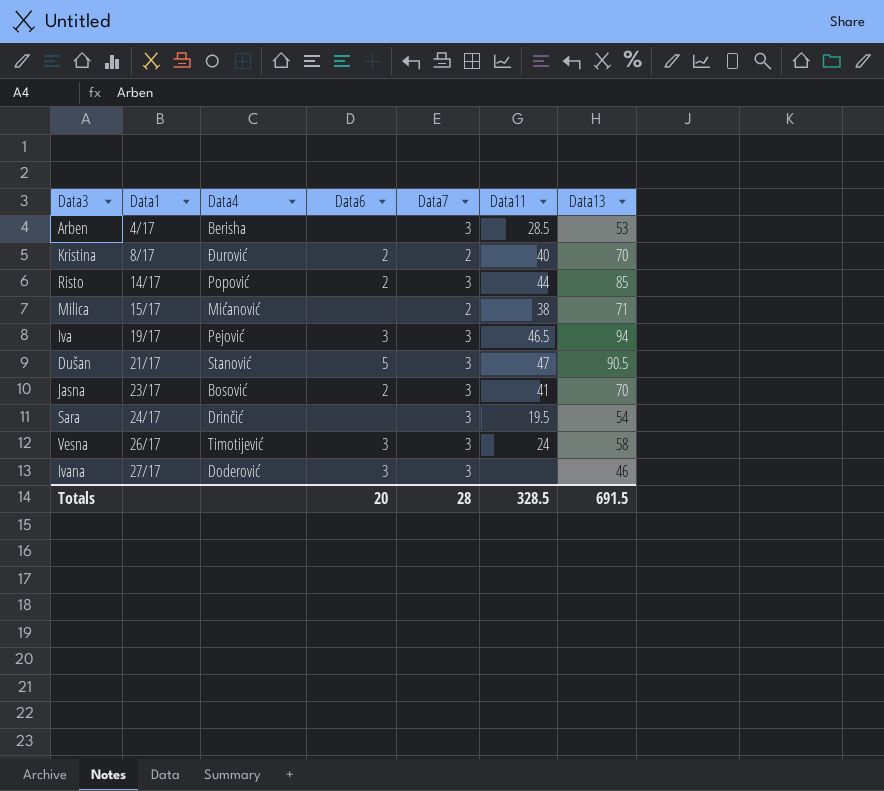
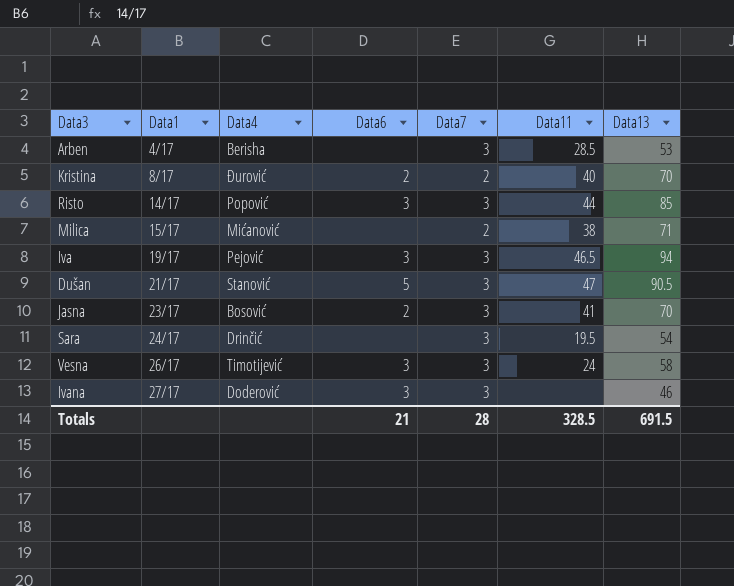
Risto | Data6: 2 -> 3
Totals | Data6: 20 -> 21

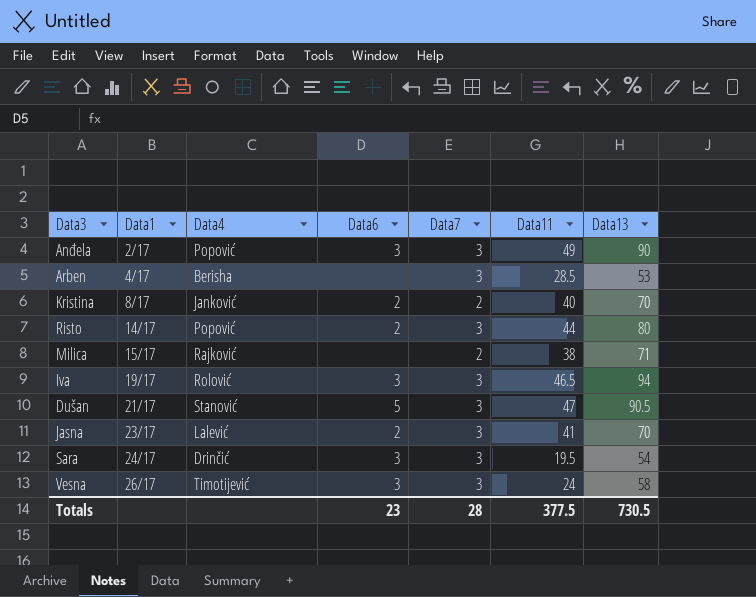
row Ivana: 27/17 | Doderović | 3 | 3 | none | 46 -> none
row Anđela: none -> 2/17 | Popović | 3 | 3 | 49 | 90
Kristina | Data4: Đurović -> Janković
Risto | Data6: 3 -> 2
Risto | Data13: 85 -> 80
Milica | Data4: Mićanović -> Rajković
Iva | Data4: Pejović -> Rolović
Jasna | Data4: Bosović -> Lalević
Sara | Data6: none -> 3
Totals | Data6: 21 -> 23
Totals | Data11: 328.5 -> 377.5
Totals | Data13: 691.5 -> 730.5

